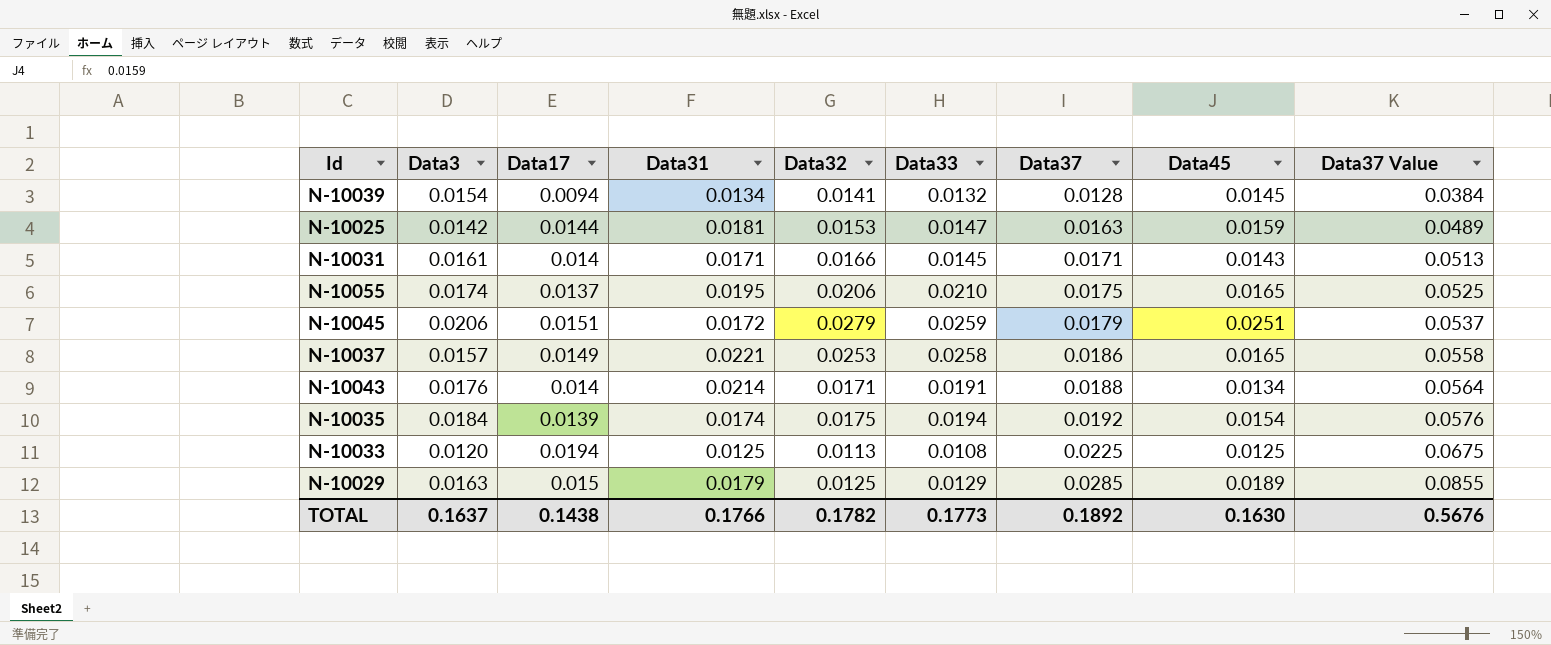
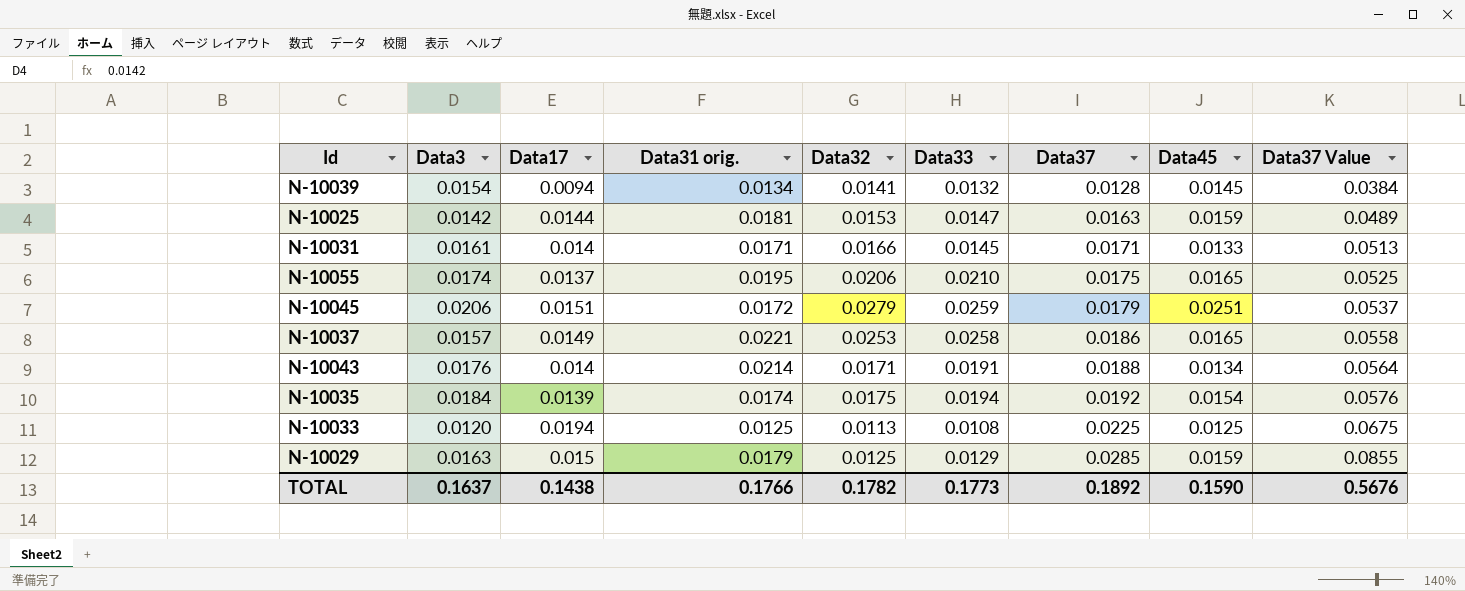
column name: Data31 -> Data31 orig.
N-10031 | Data45: 0.0143 -> 0.0133
N-10029 | Data45: 0.0189 -> 0.0159
TOTAL | Data45: 0.1630 -> 0.1590

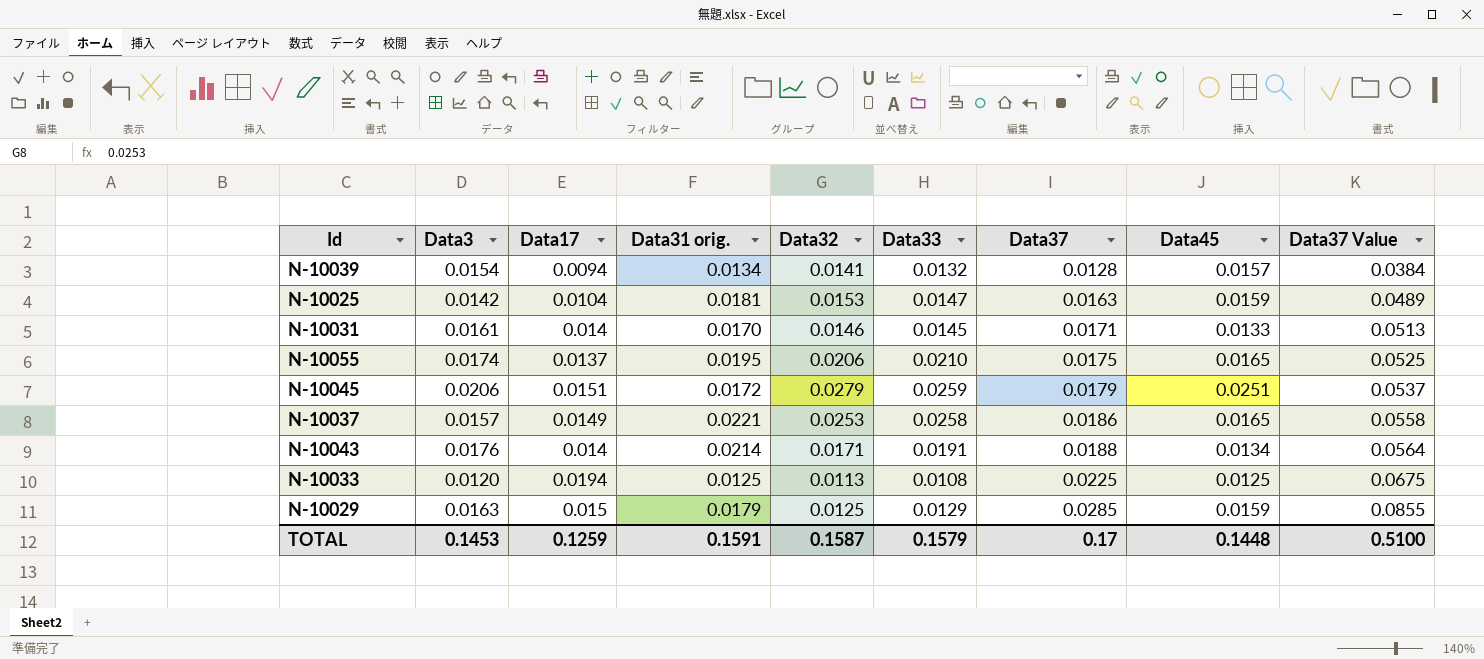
row N-10035: 0.0184 | 0.0139 | 0.0174 | 0.0175 | 0.0194 | 0.0192 | 0.0154 | 0.0576 -> none
N-10039 | Data45: 0.0145 -> 0.0157
N-10025 | Data17: 0.0144 -> 0.0104
N-10031 | Data31 orig.: 0.0171 -> 0.0170
N-10031 | Data32: 0.0166 -> 0.0146
TOTAL | Data3: 0.1637 -> 0.1453
TOTAL | Data17: 0.1438 -> 0.1259
TOTAL | Data31 orig.: 0.1766 -> 0.1591
TOTAL | Data32: 0.1782 -> 0.1587
TOTAL | Data33: 0.1773 -> 0.1579
TOTAL | Data37: 0.1892 -> 0.17
TOTAL | Data45: 0.1590 -> 0.1448
TOTAL | Data37 Value: 0.5676 -> 0.5100

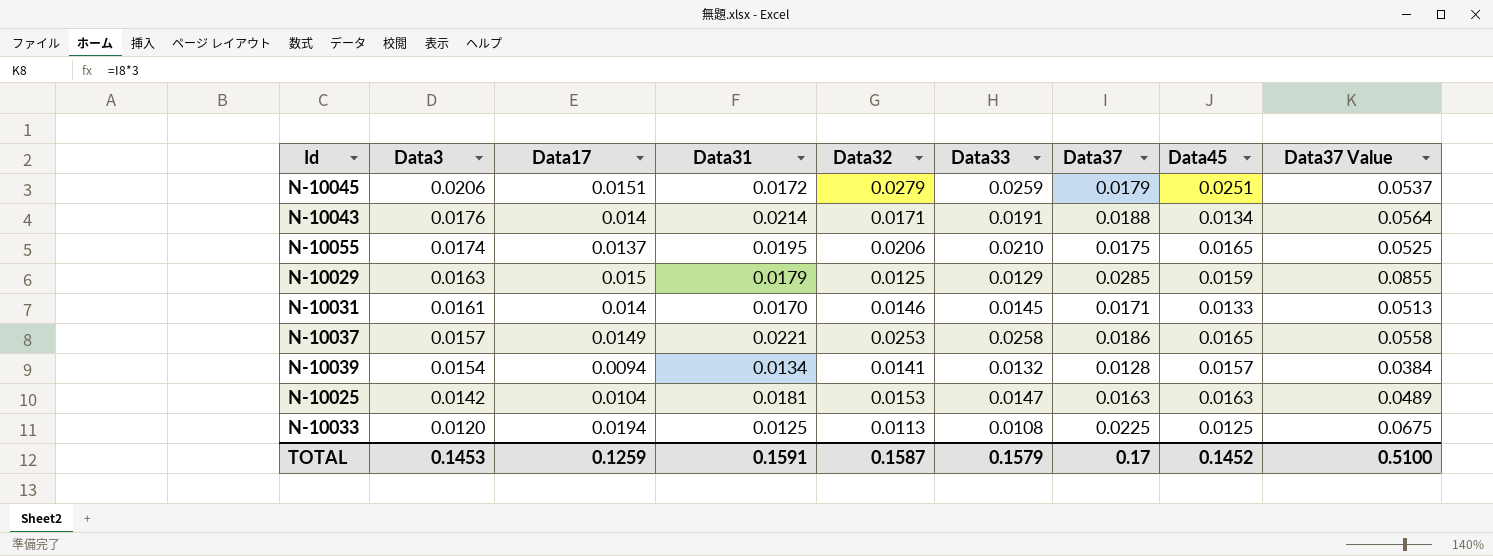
row order: Data37 ascending -> Data3 descending
column name: Data31 orig. -> Data31
N-10025 | Data45: 0.0159 -> 0.0163
TOTAL | Data45: 0.1448 -> 0.1452

